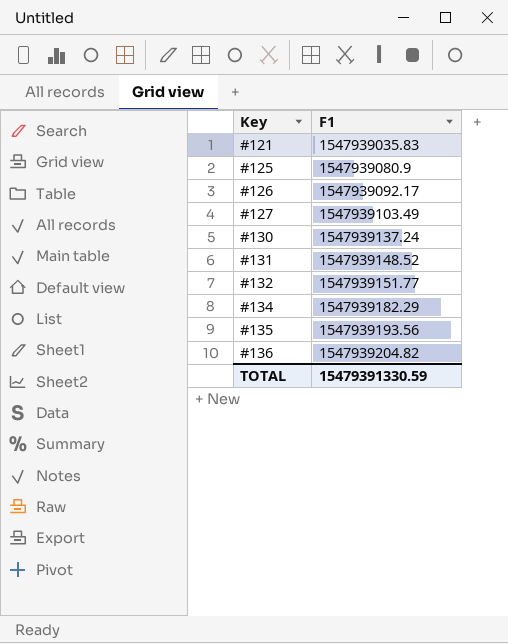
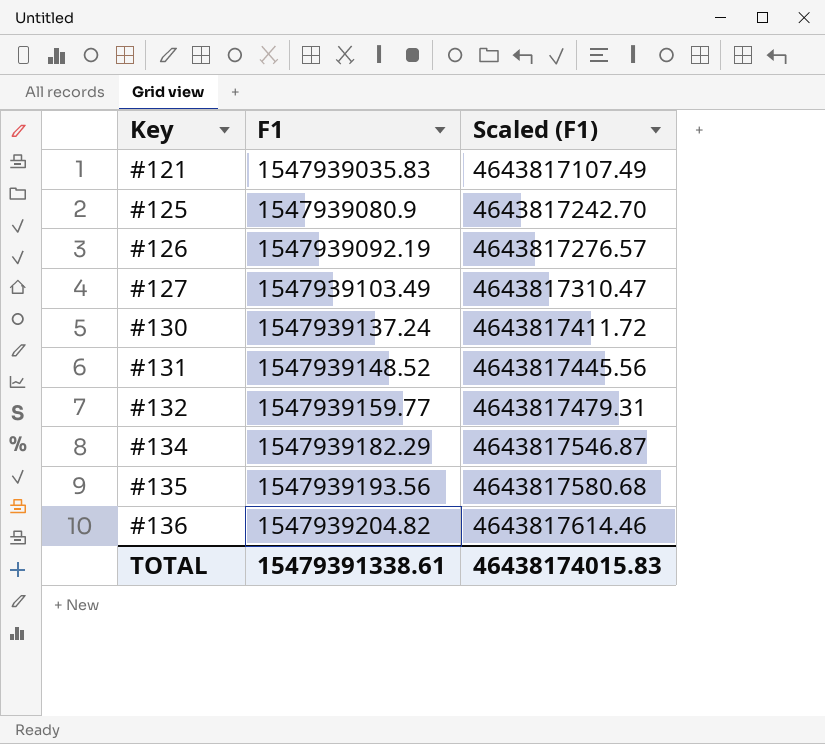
column Scaled (F1) | formula: none -> [F1] * 3
#126 | F1: 1547939092.17 -> 1547939092.19
#132 | F1: 1547939151.77 -> 1547939159.77
TOTAL | F1: 15479391330.59 -> 15479391338.61

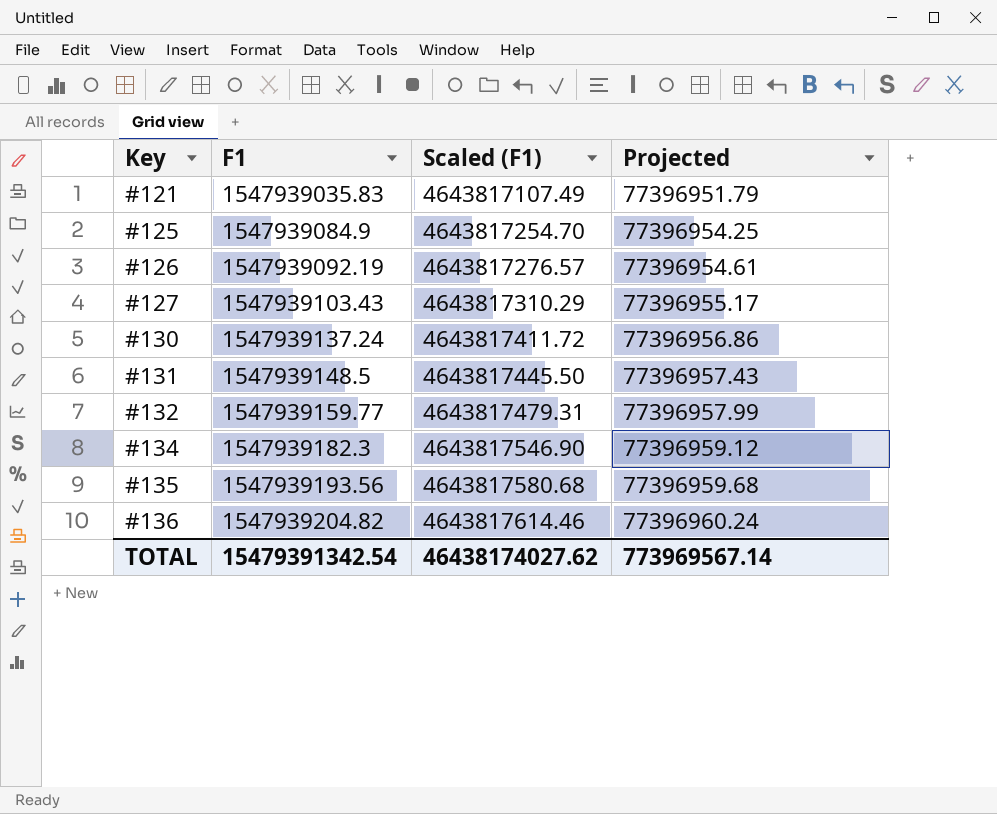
column Projected | formula: none -> [F1] * 0.05
#125 | F1: 1547939080.9 -> 1547939084.9
#125 | Scaled (F1): 4643817242.70 -> 4643817254.70
#127 | F1: 1547939103.49 -> 1547939103.43
#127 | Scaled (F1): 4643817310.47 -> 4643817310.29
#131 | F1: 1547939148.52 -> 1547939148.5
#131 | Scaled (F1): 4643817445.56 -> 4643817445.50
#134 | F1: 1547939182.29 -> 1547939182.3
#134 | Scaled (F1): 4643817546.87 -> 4643817546.90
TOTAL | F1: 15479391338.61 -> 15479391342.54
TOTAL | Scaled (F1): 46438174015.83 -> 46438174027.62

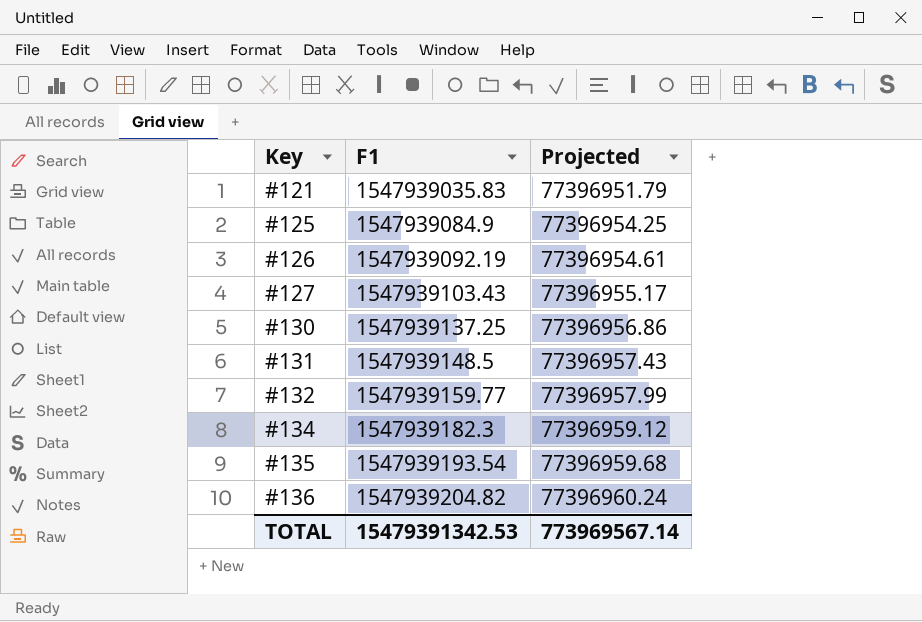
column Scaled (F1) | formula: [F1] * 3 -> none
#130 | F1: 1547939137.24 -> 1547939137.25
#135 | F1: 1547939193.56 -> 1547939193.54
TOTAL | F1: 15479391342.54 -> 15479391342.53

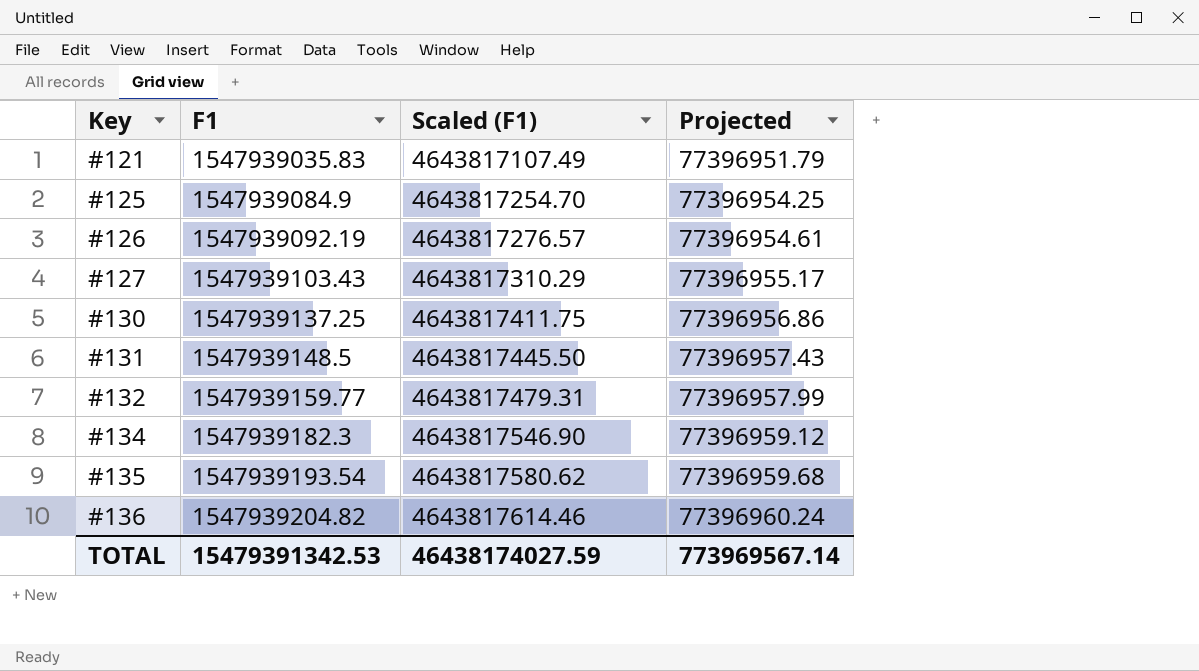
column Scaled (F1) | formula: none -> [F1] * 3

